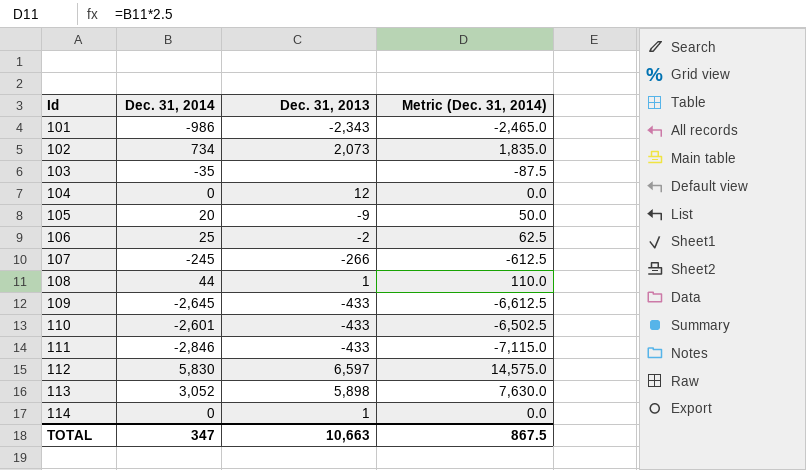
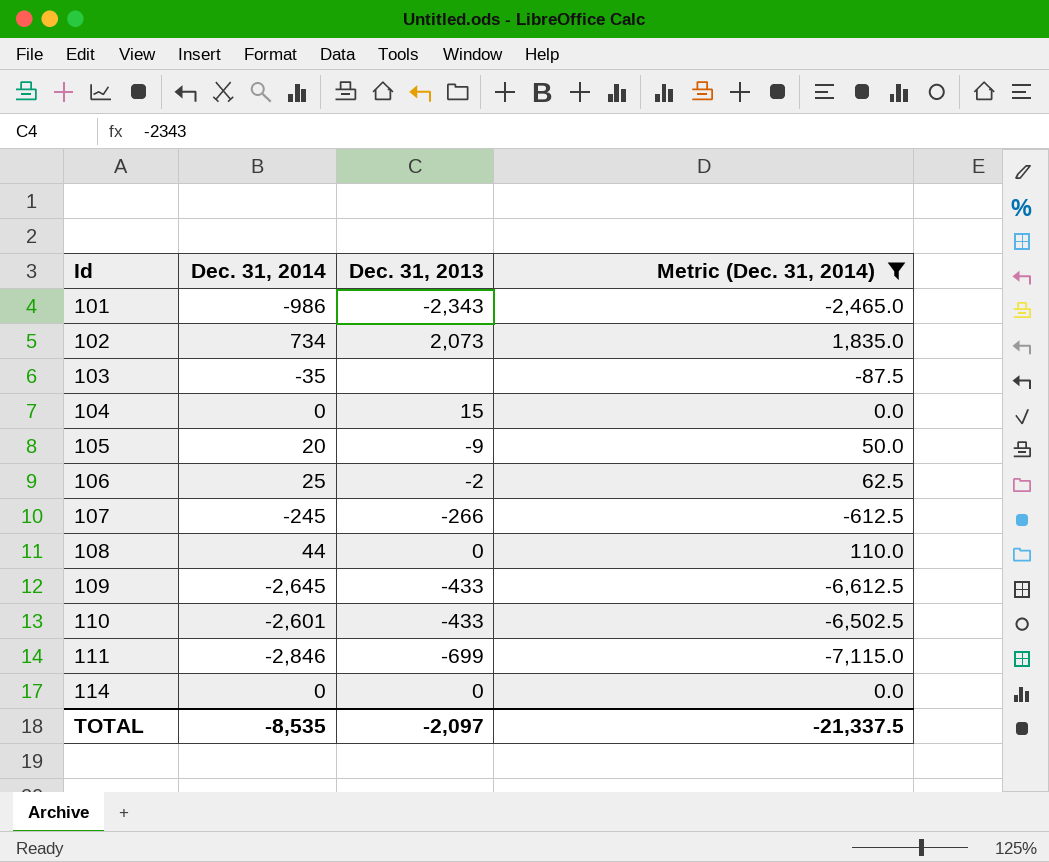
filter: none -> Metric (Dec. 31, 2014) <= 1,835.0
104 | Dec. 31, 2013: 12 -> 15
108 | Dec. 31, 2013: 1 -> 0
111 | Dec. 31, 2013: -433 -> -699
114 | Dec. 31, 2013: 1 -> 0
TOTAL | Dec. 31, 2014: 347 -> -8,535
TOTAL | Dec. 31, 2013: 10,663 -> -2,097
TOTAL | Metric (Dec. 31, 2014): 867.5 -> -21,337.5

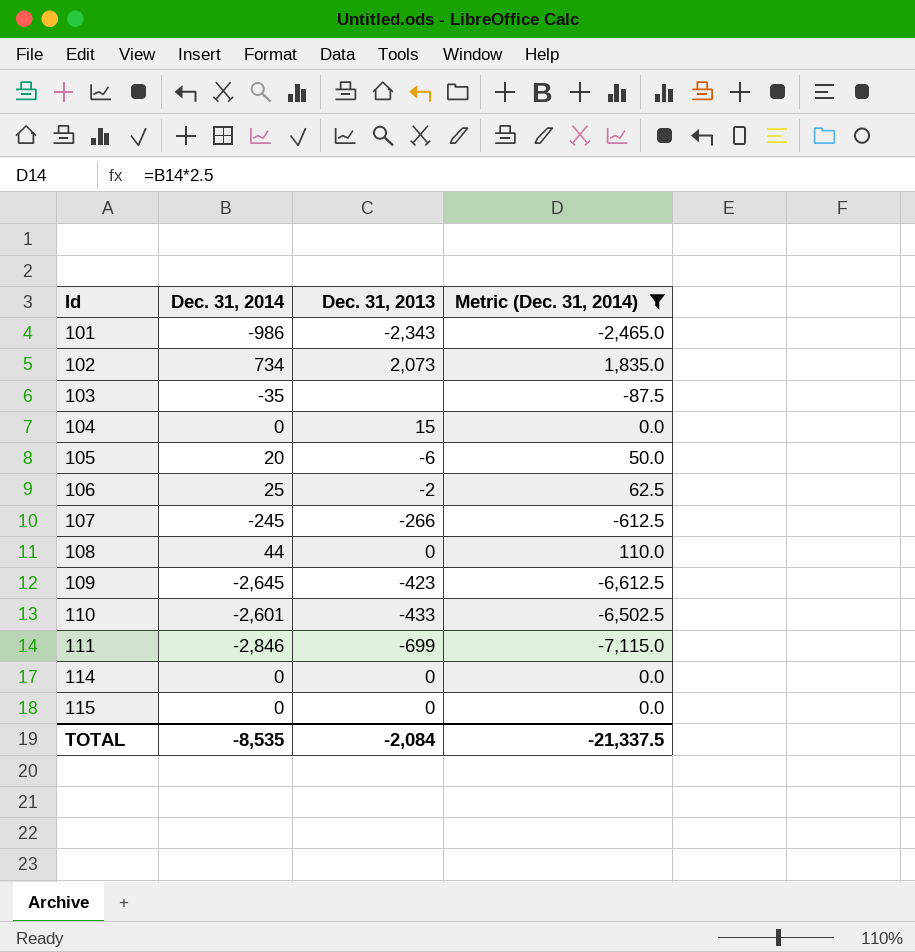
105 | Dec. 31, 2013: -9 -> -6
109 | Dec. 31, 2013: -433 -> -423
row 115: none -> 0 | 0 | 0.0
TOTAL | Dec. 31, 2013: -2,097 -> -2,084

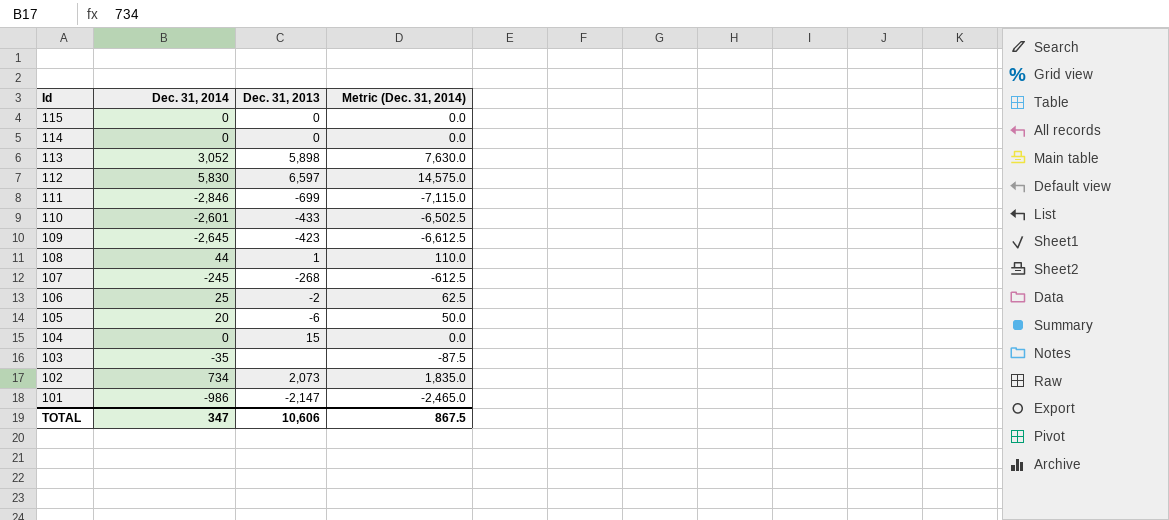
filter: Metric (Dec. 31, 2014) <= 1,835.0 -> none
row order: Id ascending -> Id descending
108 | Dec. 31, 2013: 0 -> 1
107 | Dec. 31, 2013: -266 -> -268
101 | Dec. 31, 2013: -2,343 -> -2,147
TOTAL | Dec. 31, 2014: -8,535 -> 347
TOTAL | Dec. 31, 2013: -2,084 -> 10,606
TOTAL | Metric (Dec. 31, 2014): -21,337.5 -> 867.5

